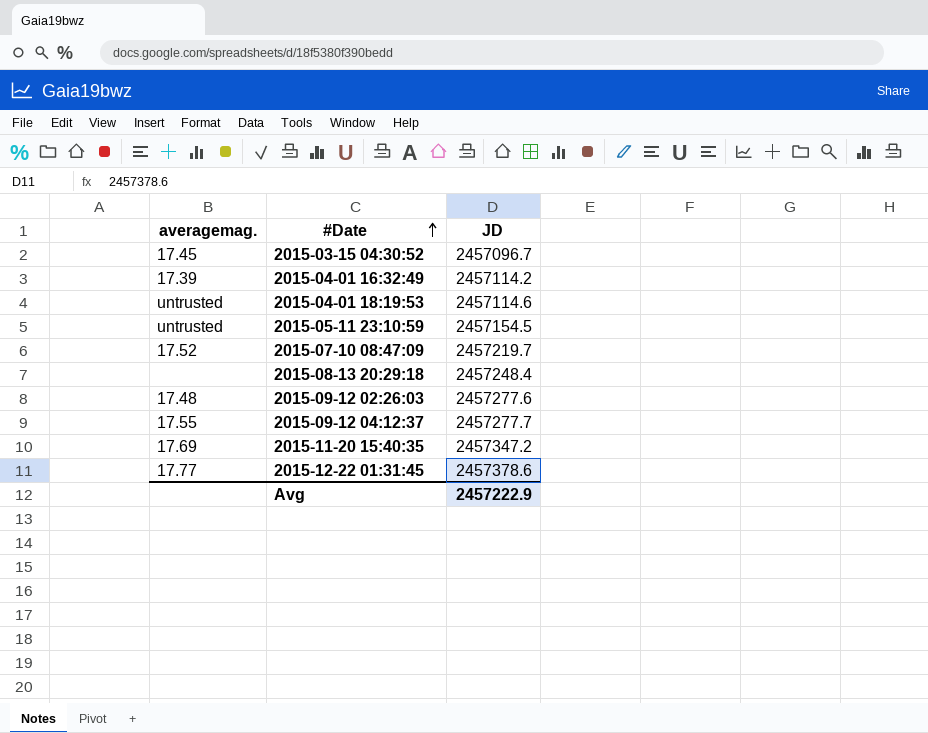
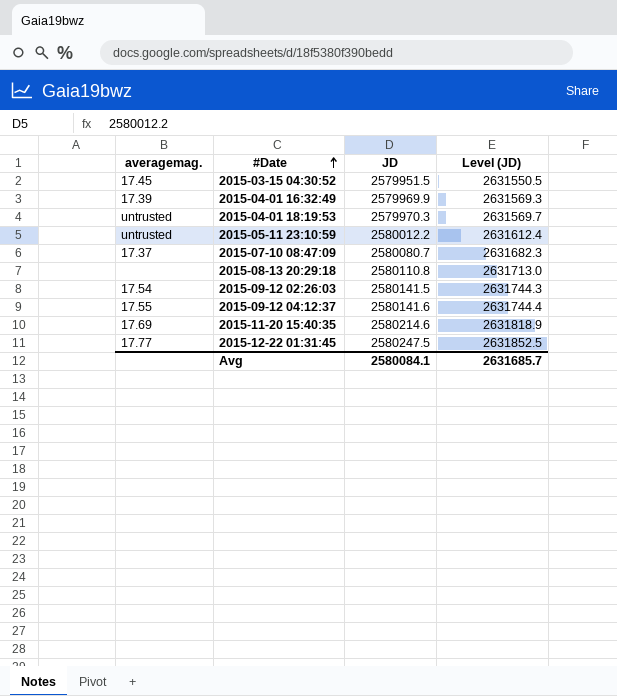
column Level (JD) | formula: none -> [JD] * 1.02
2015-03-15 04:30:52 | JD: 2457096.7 -> 2579951.5
2015-04-01 16:32:49 | JD: 2457114.2 -> 2579969.9
2015-04-01 18:19:53 | JD: 2457114.6 -> 2579970.3
2015-05-11 23:10:59 | JD: 2457154.5 -> 2580012.2
2015-07-10 08:47:09 | averagemag.: 17.52 -> 17.37
2015-07-10 08:47:09 | JD: 2457219.7 -> 2580080.7
2015-08-13 20:29:18 | JD: 2457248.4 -> 2580110.8
2015-09-12 02:26:03 | averagemag.: 17.48 -> 17.54
2015-09-12 02:26:03 | JD: 2457277.6 -> 2580141.5
2015-09-12 04:12:37 | JD: 2457277.7 -> 2580141.6
2015-11-20 15:40:35 | JD: 2457347.2 -> 2580214.6
2015-12-22 01:31:45 | JD: 2457378.6 -> 2580247.5
Avg | JD: 2457222.9 -> 2580084.1

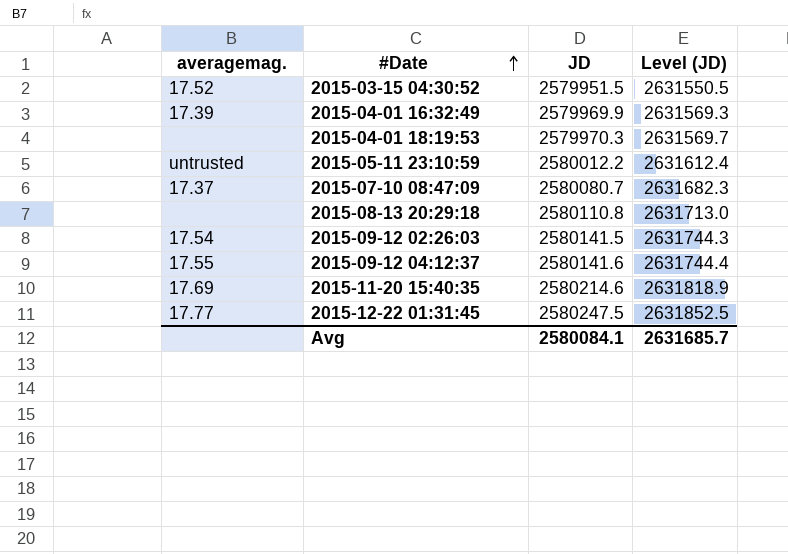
2015-03-15 04:30:52 | averagemag.: 17.45 -> 17.52
2015-04-01 18:19:53 | averagemag.: untrusted -> none

